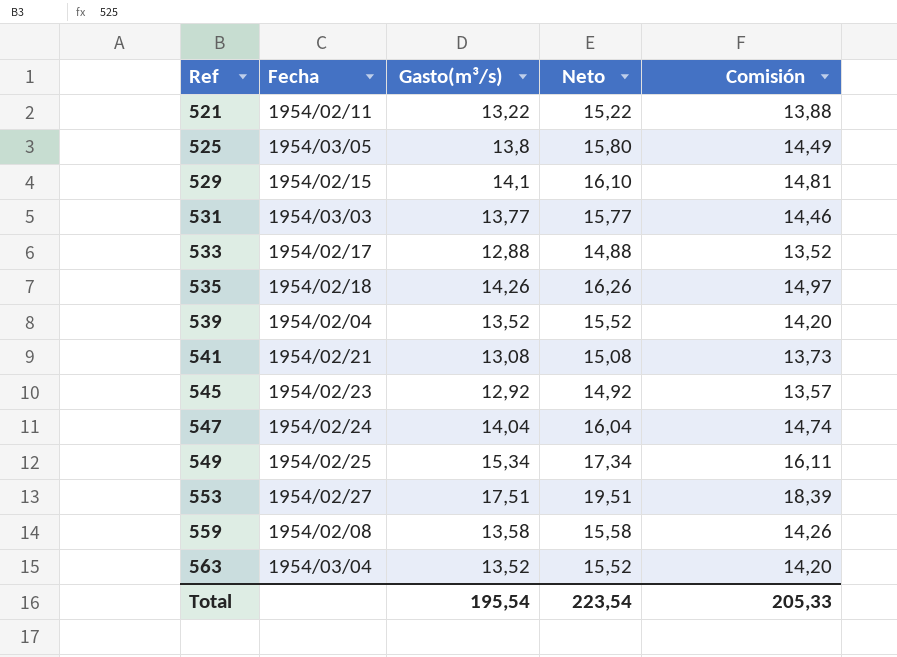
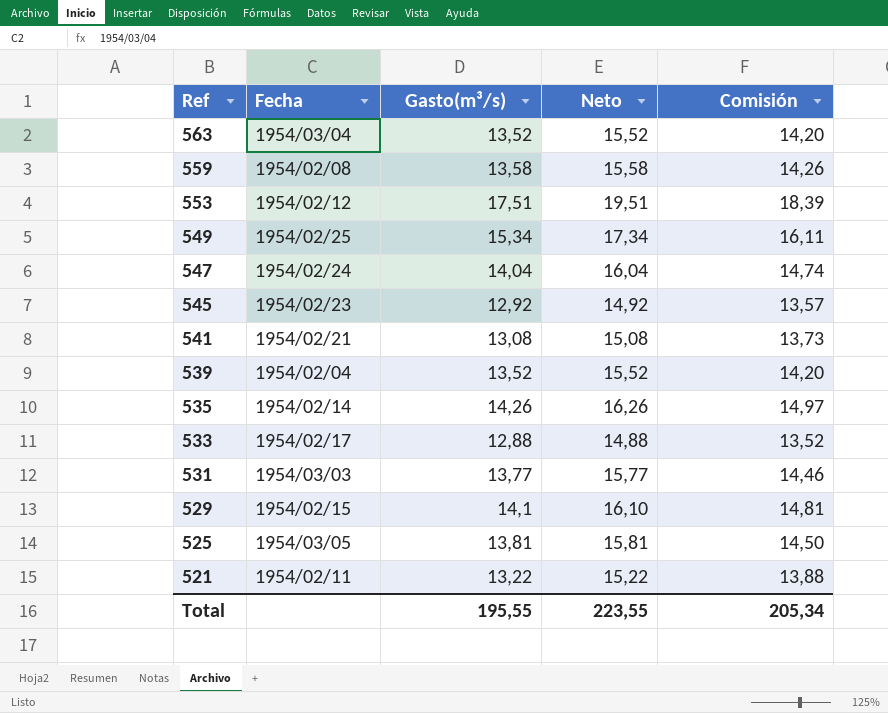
row order: Ref ascending -> Ref descending
553 | Fecha: 1954/02/27 -> 1954/02/12
535 | Fecha: 1954/02/18 -> 1954/02/14
525 | Gasto(m³/s): 13,8 -> 13,81
525 | Neto: 15,80 -> 15,81
525 | Comisión: 14,49 -> 14,50
Total | Gasto(m³/s): 195,54 -> 195,55
Total | Neto: 223,54 -> 223,55
Total | Comisión: 205,33 -> 205,34

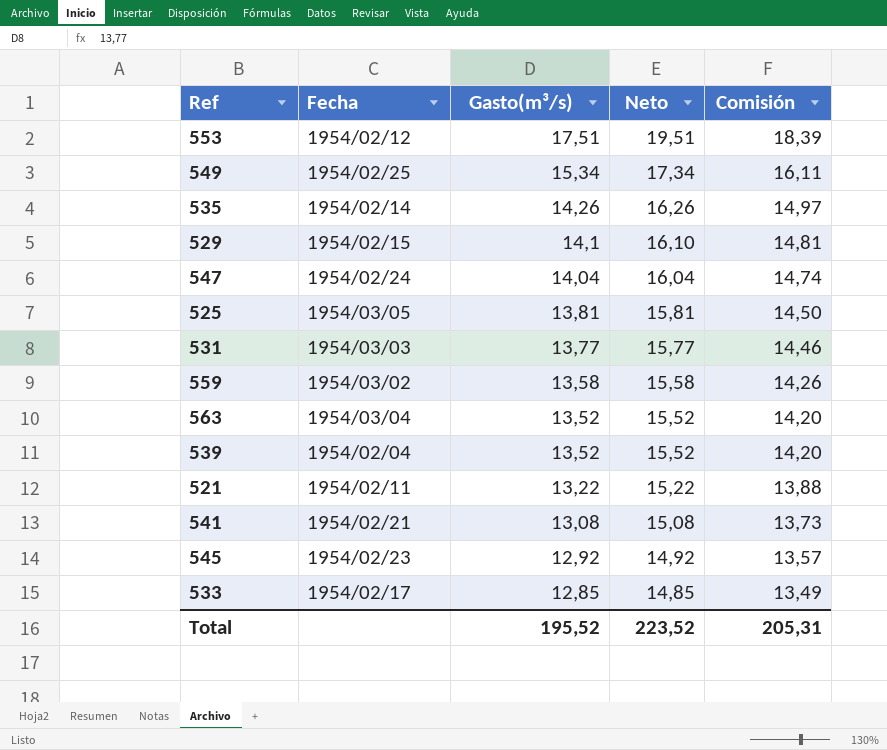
row order: Ref descending -> Gasto(m³/s) descending
559 | Fecha: 1954/02/08 -> 1954/03/02
533 | Gasto(m³/s): 12,88 -> 12,85
533 | Neto: 14,88 -> 14,85
533 | Comisión: 13,52 -> 13,49
Total | Gasto(m³/s): 195,55 -> 195,52
Total | Neto: 223,55 -> 223,52
Total | Comisión: 205,34 -> 205,31

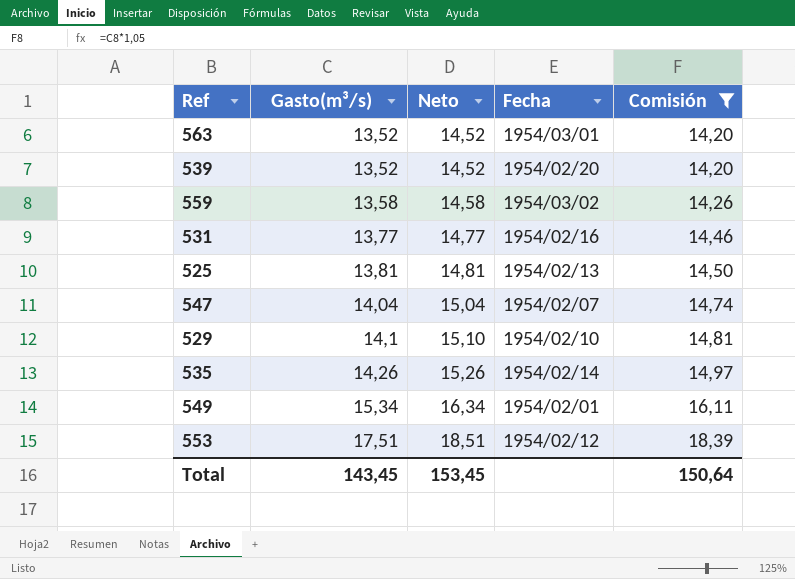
filter: none -> Comisión >= 14,20
row order: Gasto(m³/s) descending -> Gasto(m³/s) ascending
column Neto | formula: [Gasto(m³/s)] + 2 -> [Gasto(m³/s)] + 1
column Fecha | position: 2 -> 4
563 | Fecha: 1954/03/04 -> 1954/03/01
539 | Fecha: 1954/02/04 -> 1954/02/20
531 | Fecha: 1954/03/03 -> 1954/02/16
525 | Fecha: 1954/03/05 -> 1954/02/13
547 | Fecha: 1954/02/24 -> 1954/02/07
529 | Fecha: 1954/02/15 -> 1954/02/10
549 | Fecha: 1954/02/25 -> 1954/02/01
Total | Gasto(m³/s): 195,52 -> 143,45
Total | Neto: 223,52 -> 153,45
Total | Comisión: 205,31 -> 150,64

